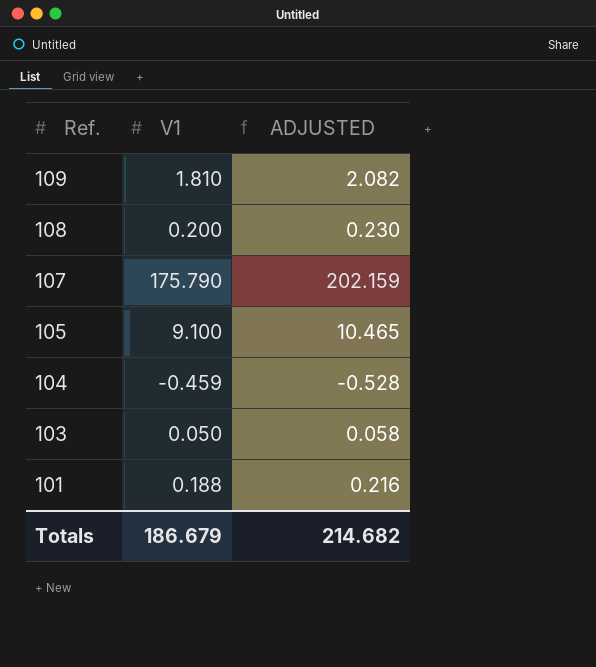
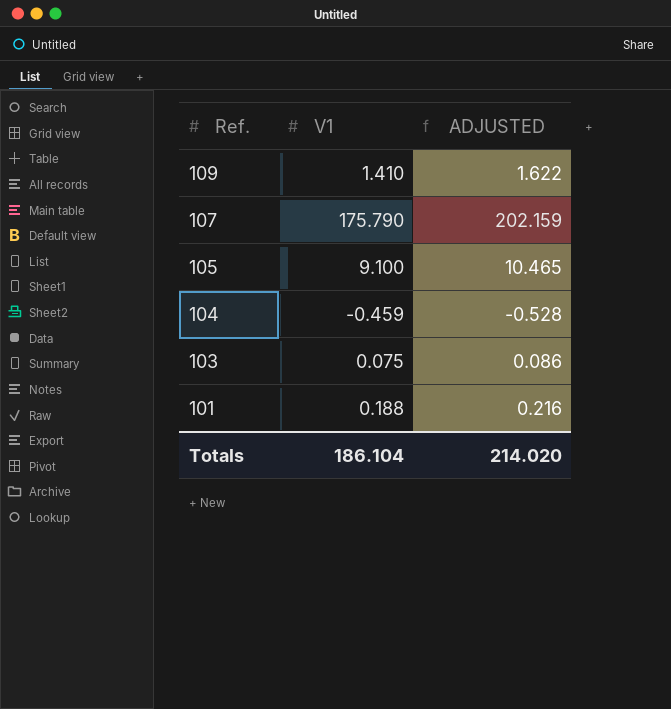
row 108: 0.200 | 0.230 -> none
109 | V1: 1.810 -> 1.410
109 | ADJUSTED: 2.082 -> 1.622
103 | V1: 0.050 -> 0.075
103 | ADJUSTED: 0.058 -> 0.086
Totals | V1: 186.679 -> 186.104
Totals | ADJUSTED: 214.682 -> 214.020

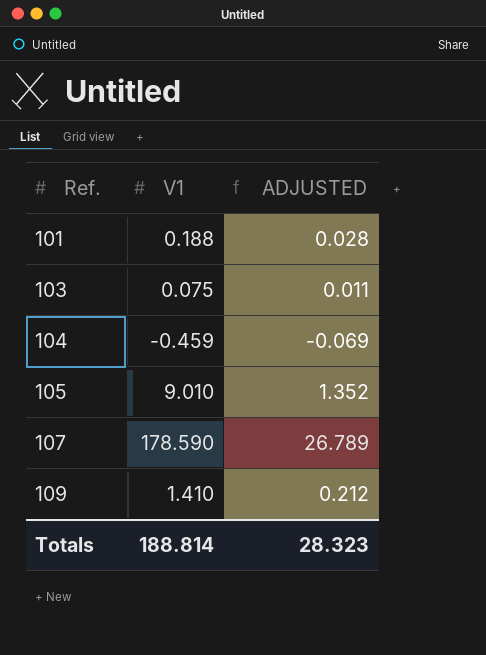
row order: Ref. descending -> Ref. ascending
column ADJUSTED | formula: [V1] * 1.15 -> [V1] * 0.15
105 | V1: 9.100 -> 9.010
107 | V1: 175.790 -> 178.590
Totals | V1: 186.104 -> 188.814
Totals | ADJUSTED: 214.020 -> 28.323

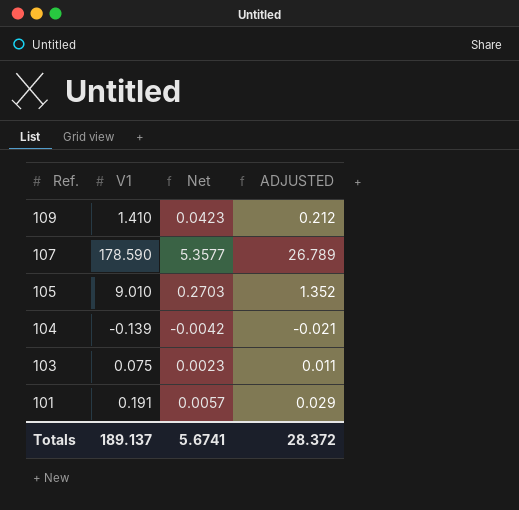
row order: Ref. ascending -> Ref. descending
column Net | formula: none -> [V1] * 0.03
104 | V1: -0.459 -> -0.139
104 | ADJUSTED: -0.069 -> -0.021
101 | V1: 0.188 -> 0.191
101 | ADJUSTED: 0.028 -> 0.029
Totals | V1: 188.814 -> 189.137
Totals | ADJUSTED: 28.323 -> 28.372

